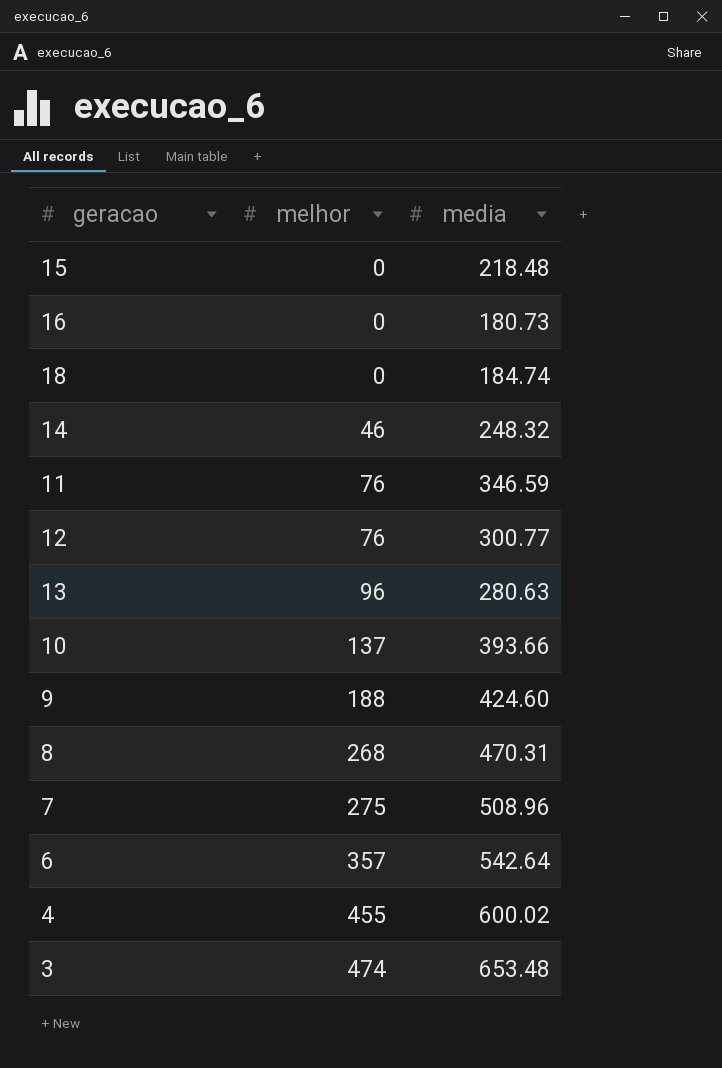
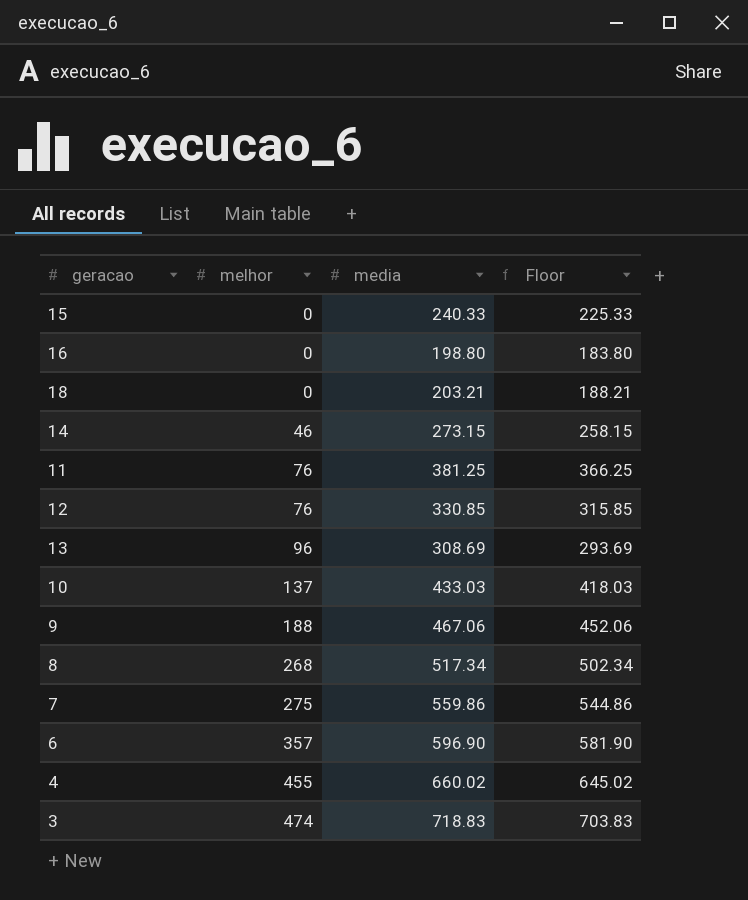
column Floor | formula: none -> [media] - 15
15 | media: 218.48 -> 240.33
16 | media: 180.73 -> 198.80
18 | media: 184.74 -> 203.21
14 | media: 248.32 -> 273.15
11 | media: 346.59 -> 381.25
12 | media: 300.77 -> 330.85
13 | media: 280.63 -> 308.69
10 | media: 393.66 -> 433.03
9 | media: 424.60 -> 467.06
8 | media: 470.31 -> 517.34
7 | media: 508.96 -> 559.86
6 | media: 542.64 -> 596.90
4 | media: 600.02 -> 660.02
3 | media: 653.48 -> 718.83

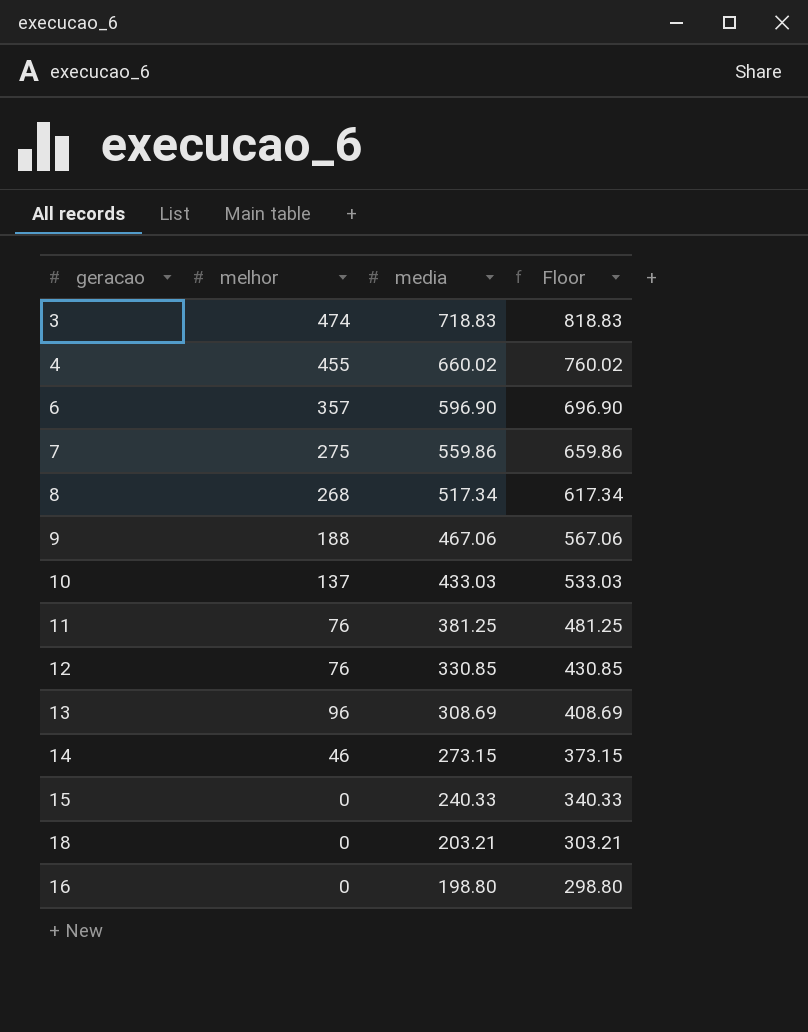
row order: melhor ascending -> media descending
column Floor | formula: [media] - 15 -> [media] + 100

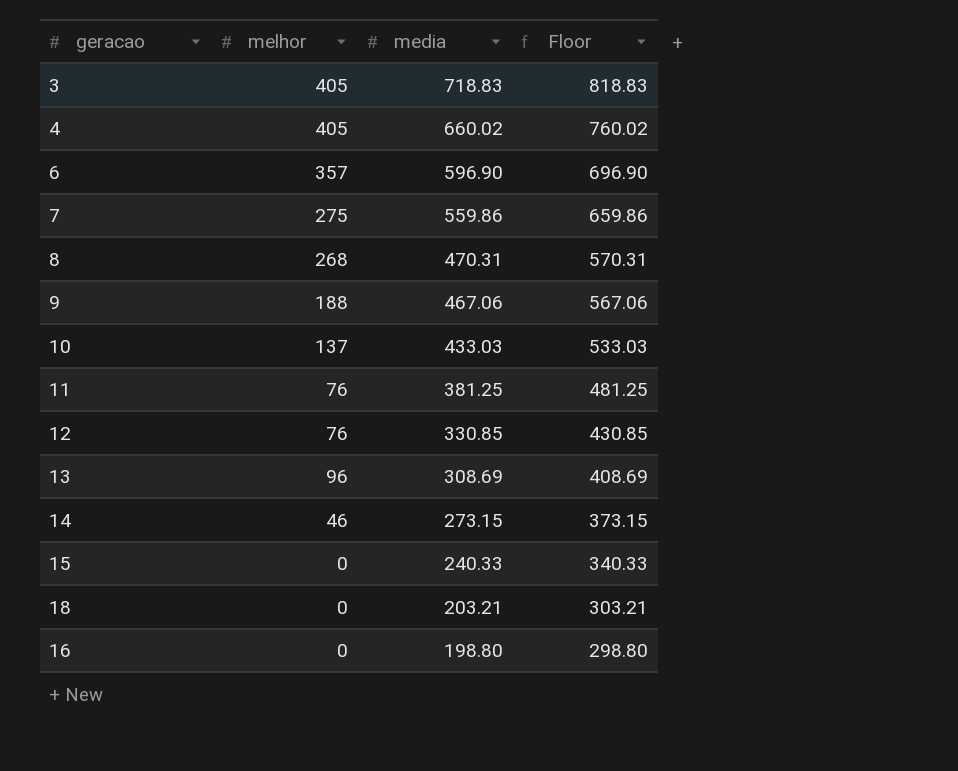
3 | melhor: 474 -> 405
4 | melhor: 455 -> 405
8 | media: 517.34 -> 470.31
8 | Floor: 617.34 -> 570.31

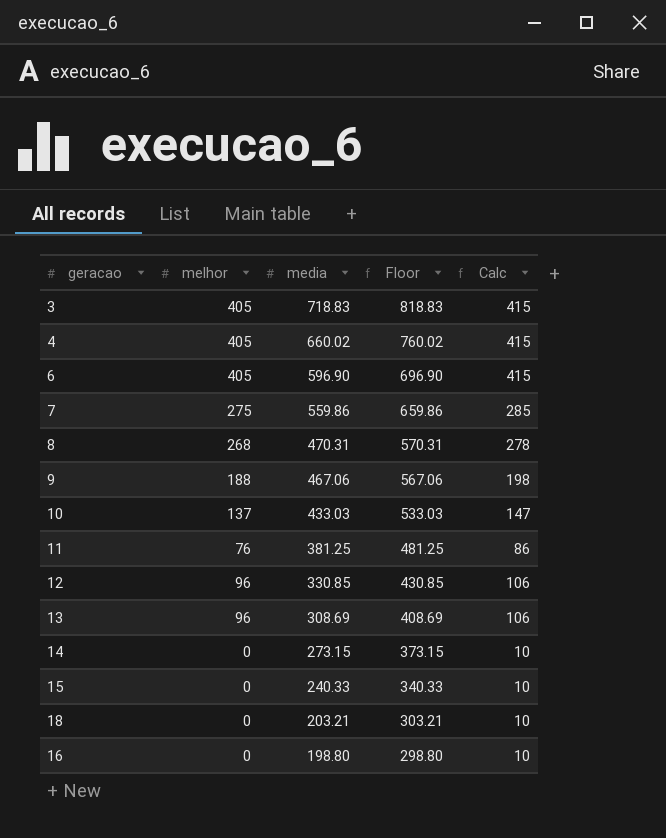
column Calc | formula: none -> [melhor] + 10
6 | melhor: 357 -> 405
12 | melhor: 76 -> 96
14 | melhor: 46 -> 0

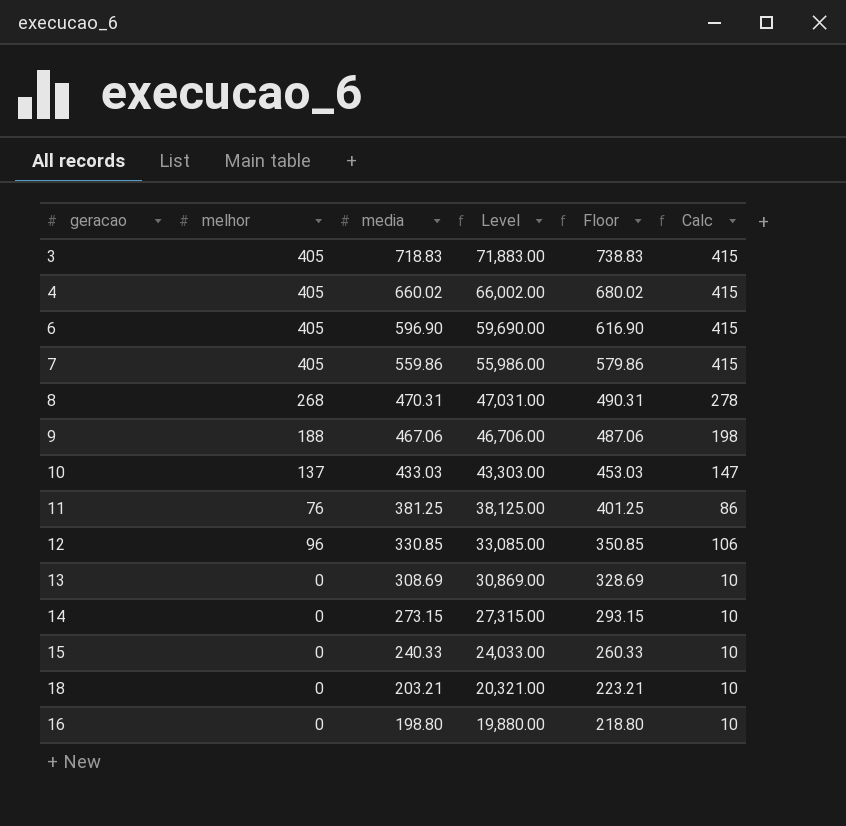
column Level | formula: none -> [media] * 100
column Floor | formula: [media] + 100 -> [media] + 20
7 | melhor: 275 -> 405
7 | Calc: 285 -> 415
13 | melhor: 96 -> 0
13 | Calc: 106 -> 10

